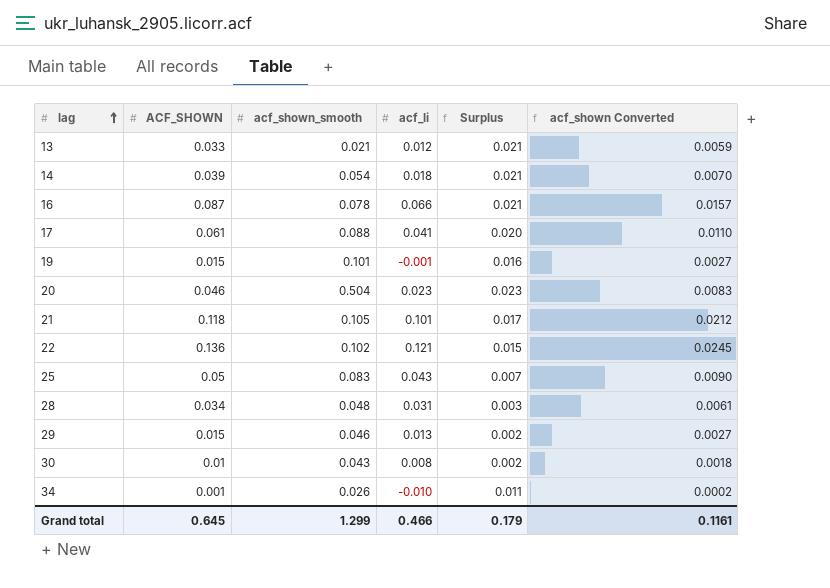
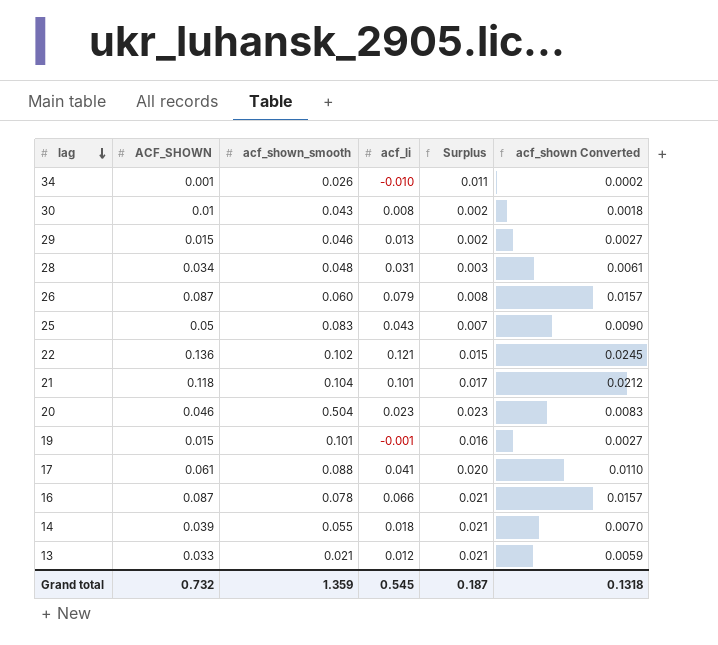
row order: lag ascending -> lag descending
row 26: none -> 0.087 | 0.060 | 0.079 | 0.008 | 0.0157
21 | acf_shown_smooth: 0.105 -> 0.104
14 | acf_shown_smooth: 0.054 -> 0.055
Grand total | ACF_SHOWN: 0.645 -> 0.732
Grand total | acf_shown_smooth: 1.299 -> 1.359
Grand total | acf_li: 0.466 -> 0.545
Grand total | Surplus: 0.179 -> 0.187
Grand total | acf_shown Converted: 0.1161 -> 0.1318

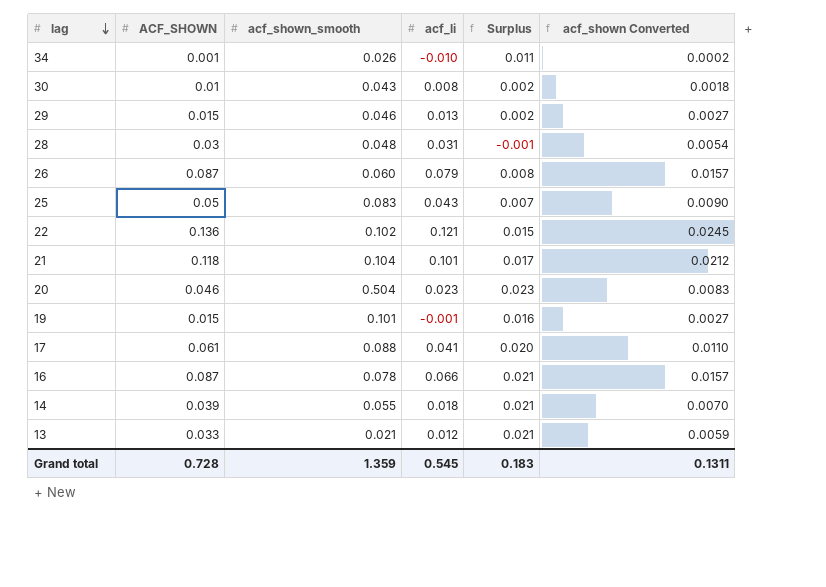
28 | ACF_SHOWN: 0.034 -> 0.03
28 | Surplus: 0.003 -> -0.001
28 | acf_shown Converted: 0.0061 -> 0.0054
Grand total | ACF_SHOWN: 0.732 -> 0.728
Grand total | Surplus: 0.187 -> 0.183
Grand total | acf_shown Converted: 0.1318 -> 0.1311

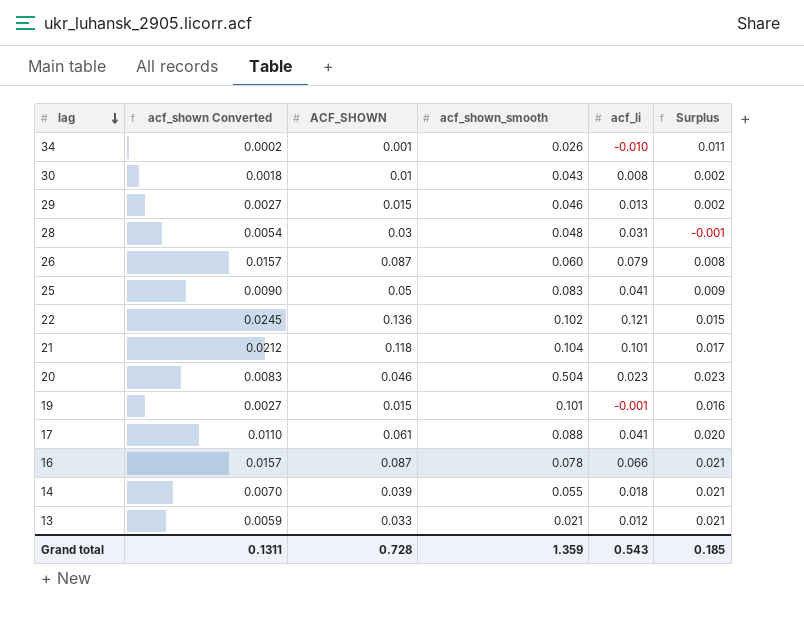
column acf_shown Converted | position: 6 -> 2
25 | acf_li: 0.043 -> 0.041
25 | Surplus: 0.007 -> 0.009
Grand total | acf_li: 0.545 -> 0.543
Grand total | Surplus: 0.183 -> 0.185

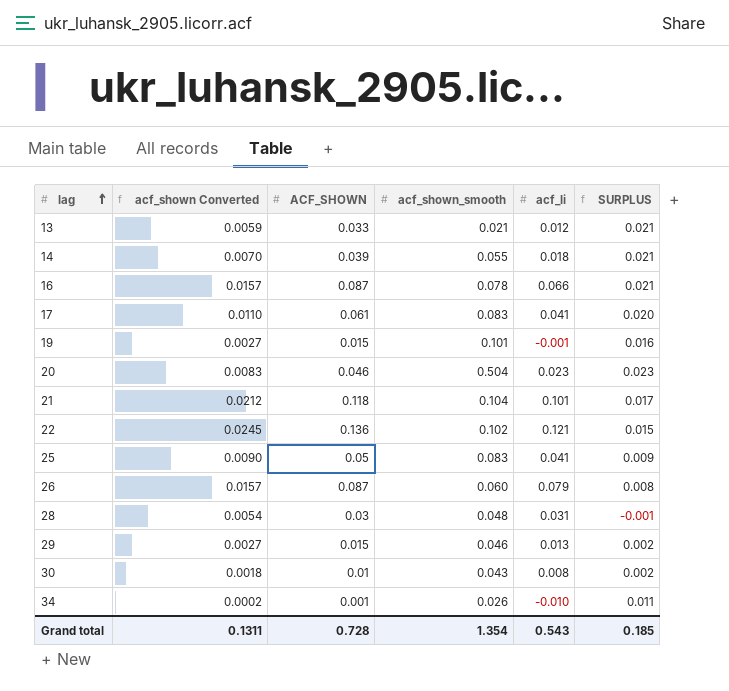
row order: lag descending -> lag ascending
column name: Surplus -> SURPLUS
17 | acf_shown_smooth: 0.088 -> 0.083
Grand total | acf_shown_smooth: 1.359 -> 1.354

